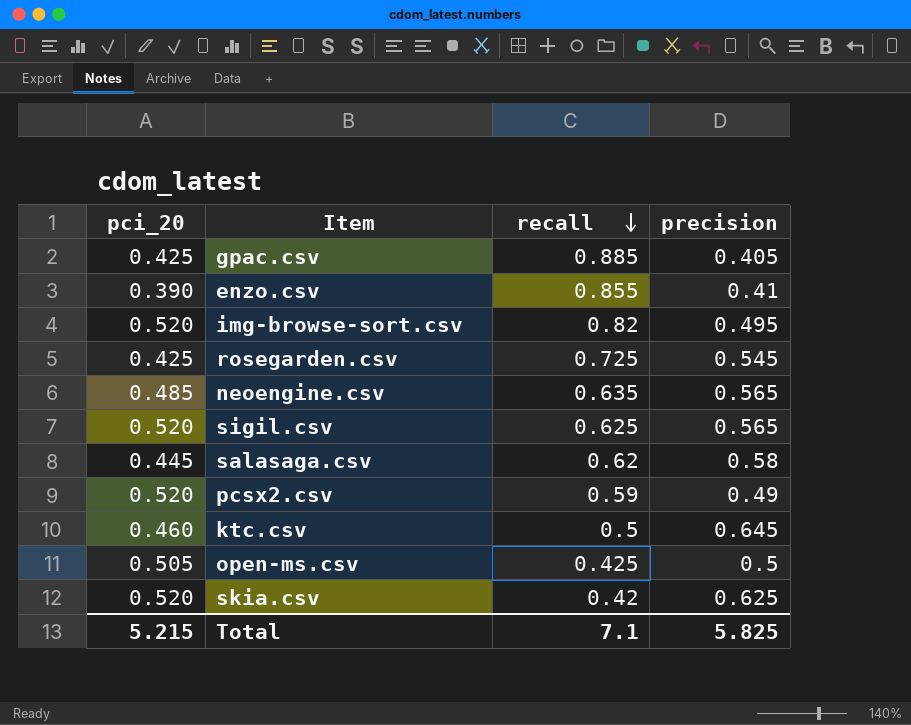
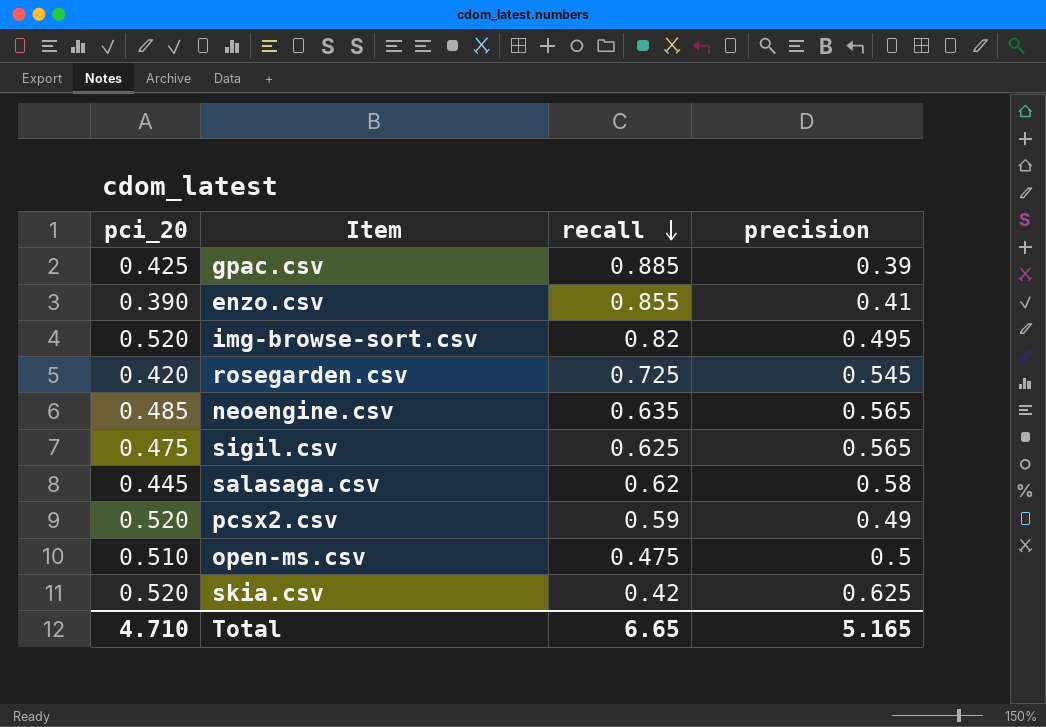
row ktc.csv: 0.460 | 0.5 | 0.645 -> none
gpac.csv | precision: 0.405 -> 0.39
rosegarden.csv | pci_20: 0.425 -> 0.420
sigil.csv | pci_20: 0.520 -> 0.475
open-ms.csv | pci_20: 0.505 -> 0.510
open-ms.csv | recall: 0.425 -> 0.475
Total | pci_20: 5.215 -> 4.710
Total | recall: 7.1 -> 6.65
Total | precision: 5.825 -> 5.165

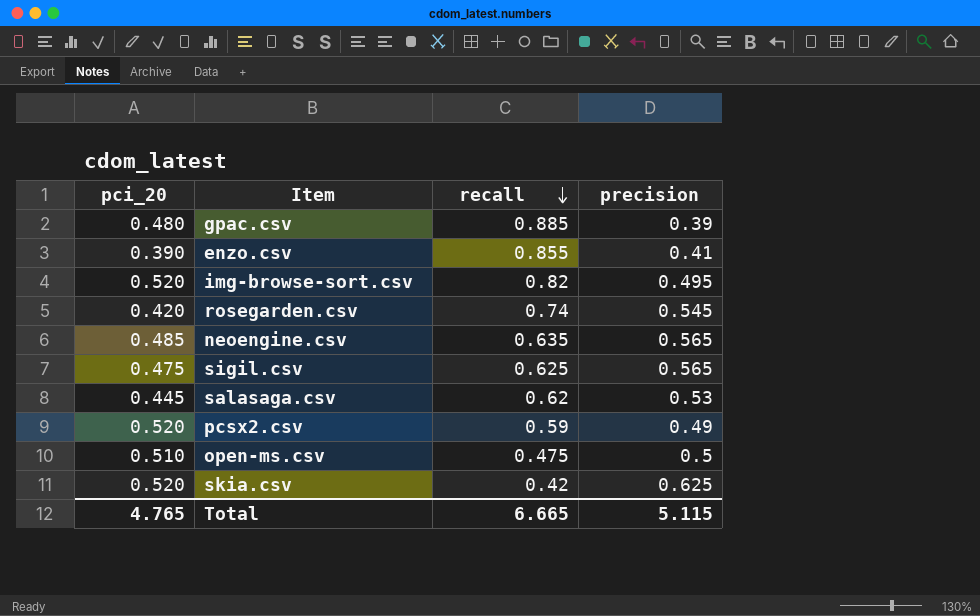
gpac.csv | pci_20: 0.425 -> 0.480
rosegarden.csv | recall: 0.725 -> 0.74
salasaga.csv | precision: 0.58 -> 0.53
Total | pci_20: 4.710 -> 4.765
Total | recall: 6.65 -> 6.665
Total | precision: 5.165 -> 5.115

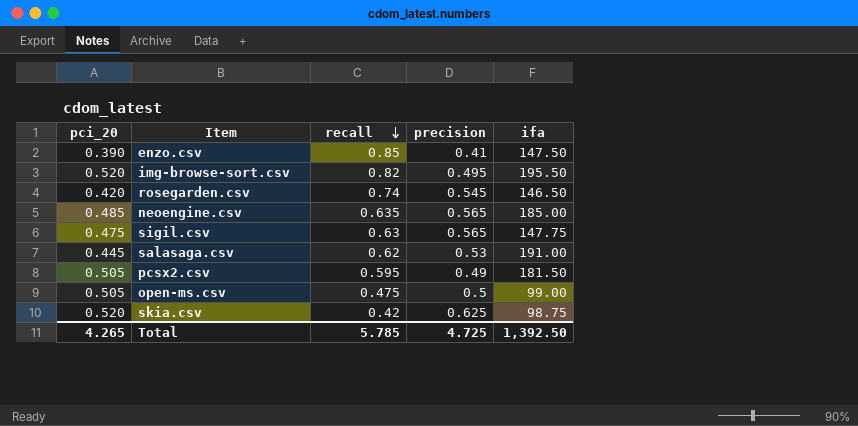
column ifa | position: none -> 5
row gpac.csv: 0.480 | 0.885 | 0.39 -> none
enzo.csv | recall: 0.855 -> 0.85
sigil.csv | recall: 0.625 -> 0.63
pcsx2.csv | pci_20: 0.520 -> 0.505
pcsx2.csv | recall: 0.59 -> 0.595
open-ms.csv | pci_20: 0.510 -> 0.505
Total | pci_20: 4.765 -> 4.265
Total | recall: 6.665 -> 5.785
Total | precision: 5.115 -> 4.725

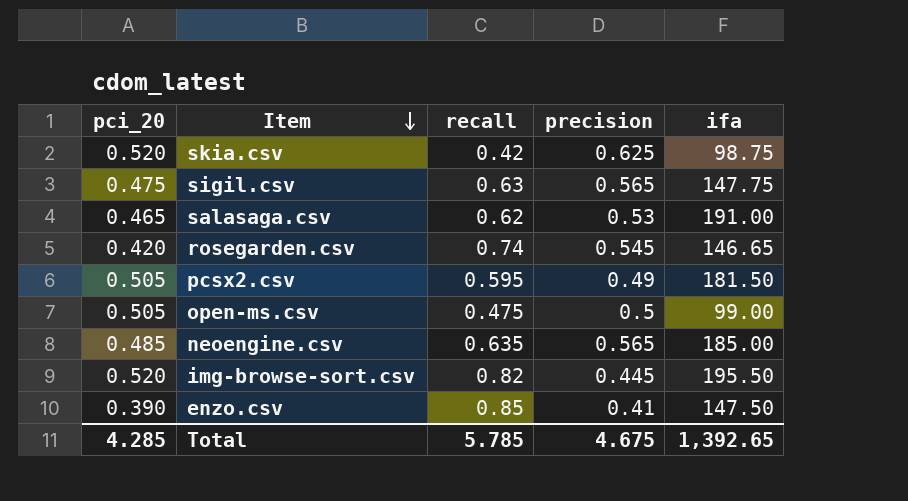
row order: recall descending -> Item descending
salasaga.csv | pci_20: 0.445 -> 0.465
rosegarden.csv | ifa: 146.50 -> 146.65
img-browse-sort.csv | precision: 0.495 -> 0.445
Total | pci_20: 4.265 -> 4.285
Total | precision: 4.725 -> 4.675
Total | ifa: 1,392.50 -> 1,392.65

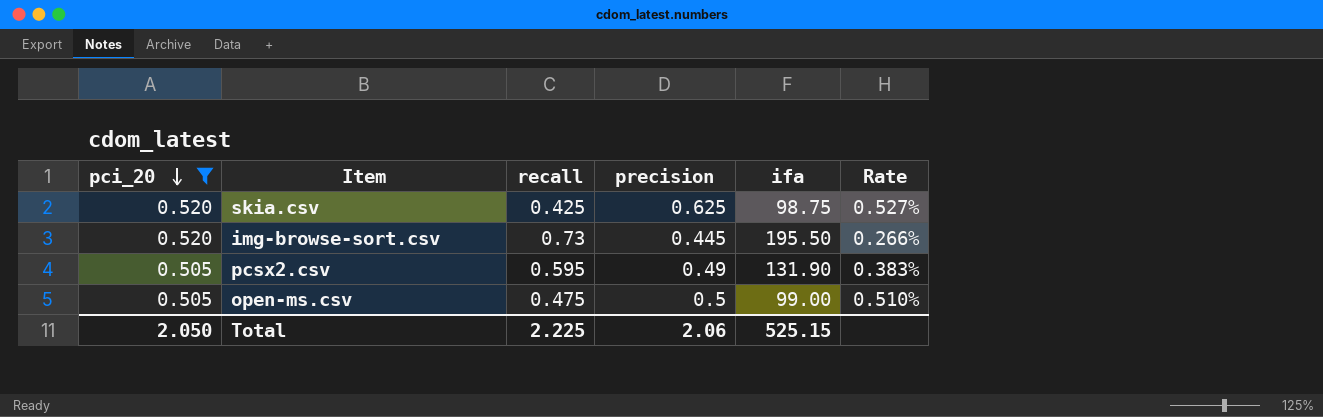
filter: none -> pci_20 >= 0.505
row order: Item descending -> pci_20 descending
column Rate | formula: none -> [pci_20] / [ifa]
skia.csv | recall: 0.42 -> 0.425
img-browse-sort.csv | recall: 0.82 -> 0.73
pcsx2.csv | ifa: 181.50 -> 131.90
Total | pci_20: 4.285 -> 2.050
Total | recall: 5.785 -> 2.225
Total | precision: 4.675 -> 2.06
Total | ifa: 1,392.65 -> 525.15

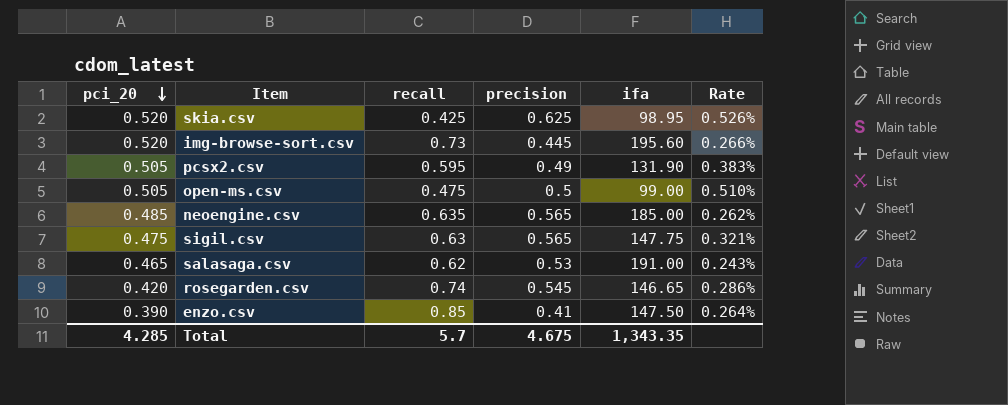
filter: pci_20 >= 0.505 -> none
skia.csv | ifa: 98.75 -> 98.95
skia.csv | Rate: 0.527% -> 0.526%
img-browse-sort.csv | ifa: 195.50 -> 195.60
Total | pci_20: 2.050 -> 4.285
Total | recall: 2.225 -> 5.7
Total | precision: 2.06 -> 4.675
Total | ifa: 525.15 -> 1,343.35

